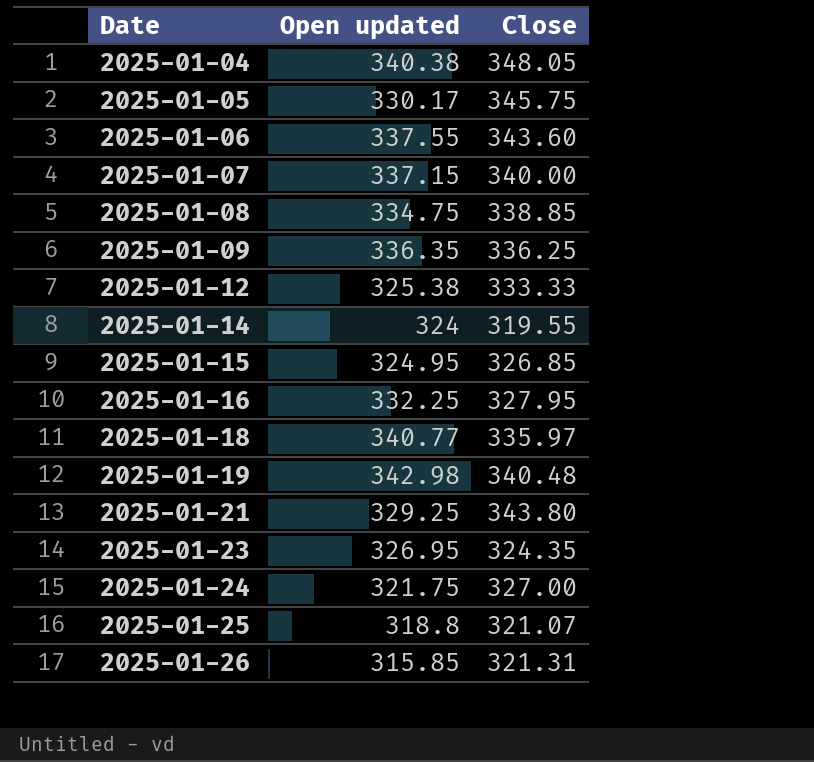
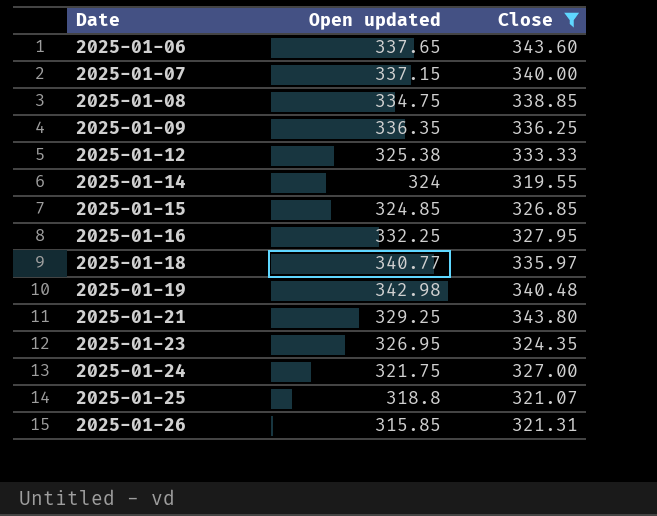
filter: none -> Close <= 343.80
2025-01-06 | Open updated: 337.55 -> 337.65
2025-01-15 | Open updated: 324.95 -> 324.85

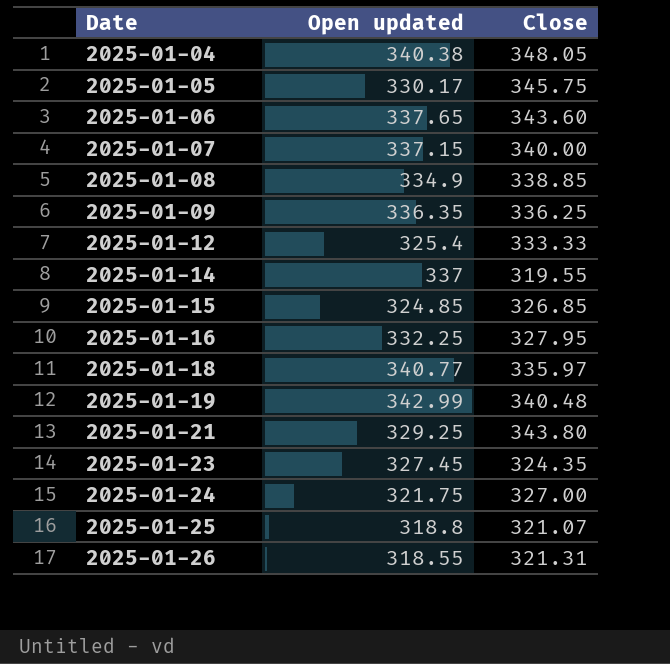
filter: Close <= 343.80 -> none
2025-01-08 | Open updated: 334.75 -> 334.9
2025-01-12 | Open updated: 325.38 -> 325.4
2025-01-14 | Open updated: 324 -> 337
2025-01-19 | Open updated: 342.98 -> 342.99
2025-01-23 | Open updated: 326.95 -> 327.45
2025-01-26 | Open updated: 315.85 -> 318.55

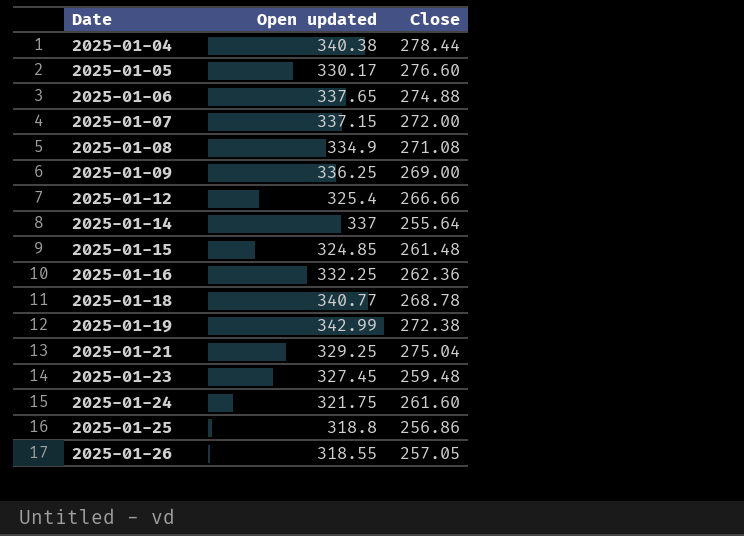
2025-01-04 | Close: 348.05 -> 278.44
2025-01-05 | Close: 345.75 -> 276.60
2025-01-06 | Close: 343.60 -> 274.88
2025-01-07 | Close: 340.00 -> 272.00
2025-01-08 | Close: 338.85 -> 271.08
2025-01-09 | Open updated: 336.35 -> 336.25
2025-01-09 | Close: 336.25 -> 269.00
2025-01-12 | Close: 333.33 -> 266.66
2025-01-14 | Close: 319.55 -> 255.64
2025-01-15 | Close: 326.85 -> 261.48
2025-01-16 | Close: 327.95 -> 262.36
2025-01-18 | Close: 335.97 -> 268.78
2025-01-19 | Close: 340.48 -> 272.38
2025-01-21 | Close: 343.80 -> 275.04
2025-01-23 | Close: 324.35 -> 259.48
2025-01-24 | Close: 327.00 -> 261.60
2025-01-25 | Close: 321.07 -> 256.86
2025-01-26 | Close: 321.31 -> 257.05

